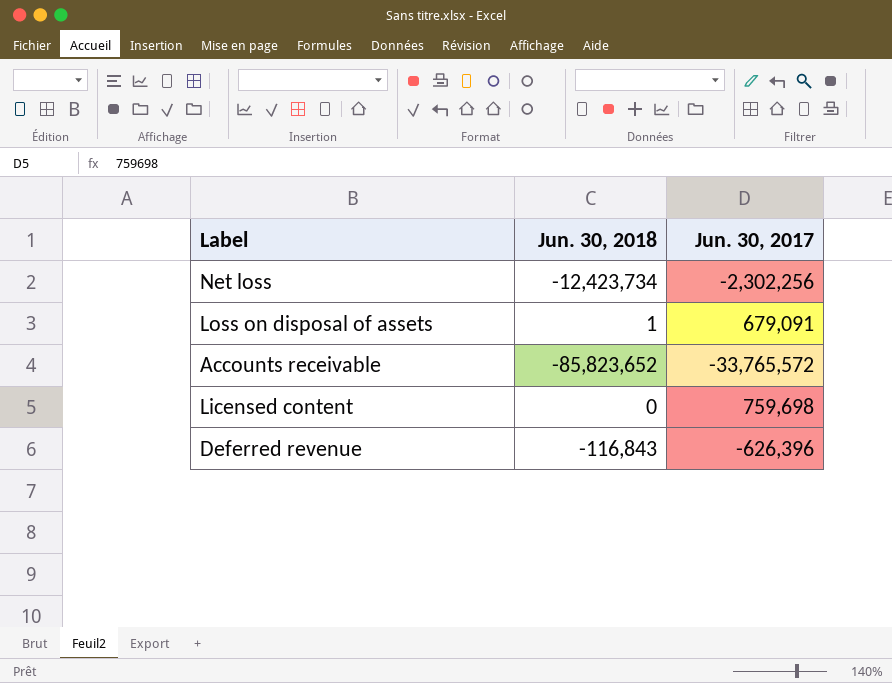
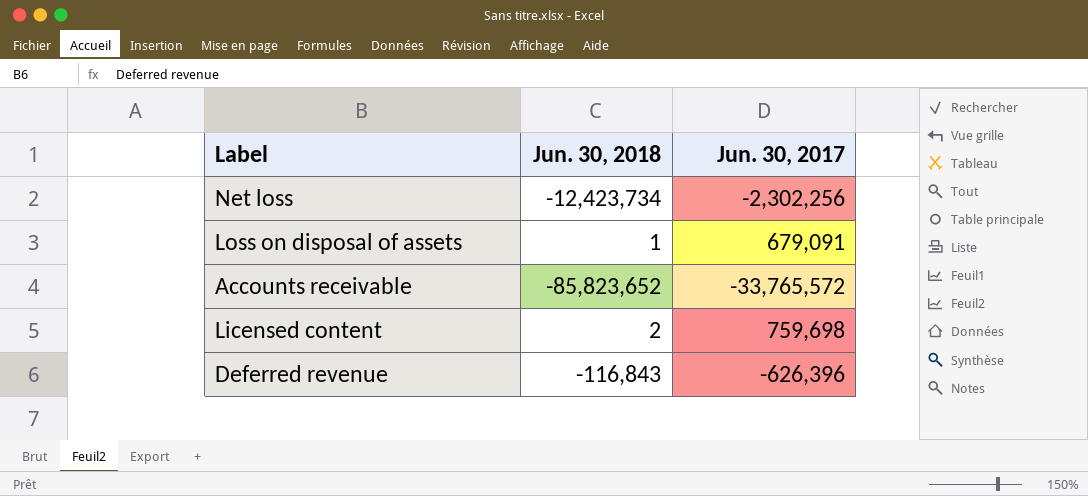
Licensed content | Jun. 30, 2018: 0 -> 2

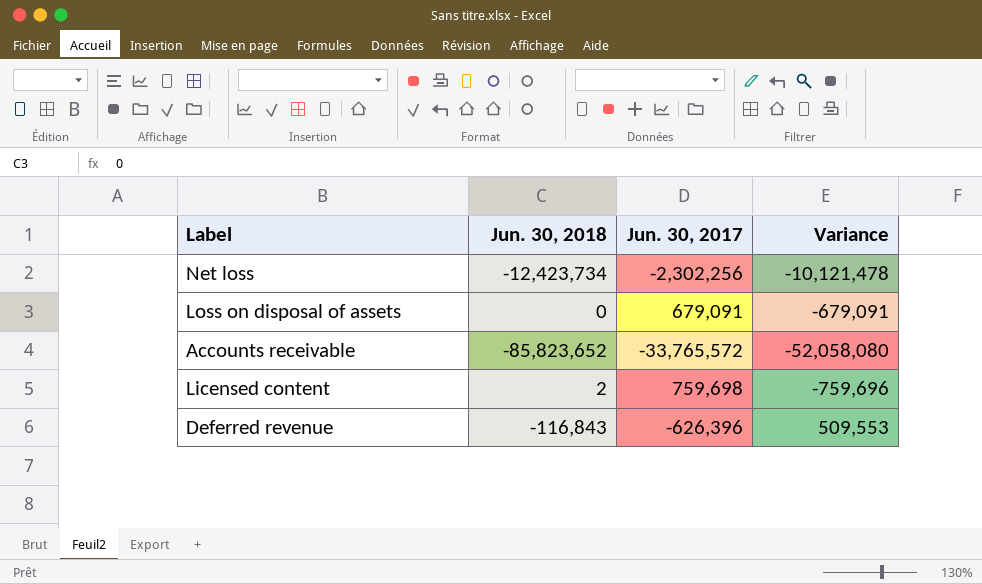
column Variance | formula: none -> [Jun. 30, 2018] - [Jun. 30, 2017]
Loss on disposal of assets | Jun. 30, 2018: 1 -> 0

